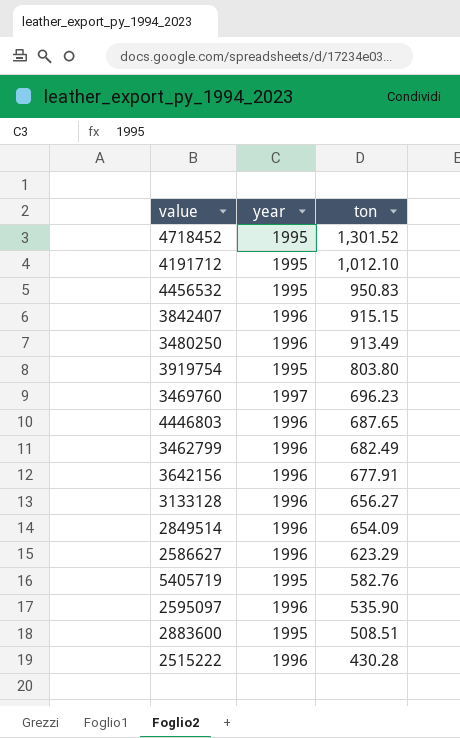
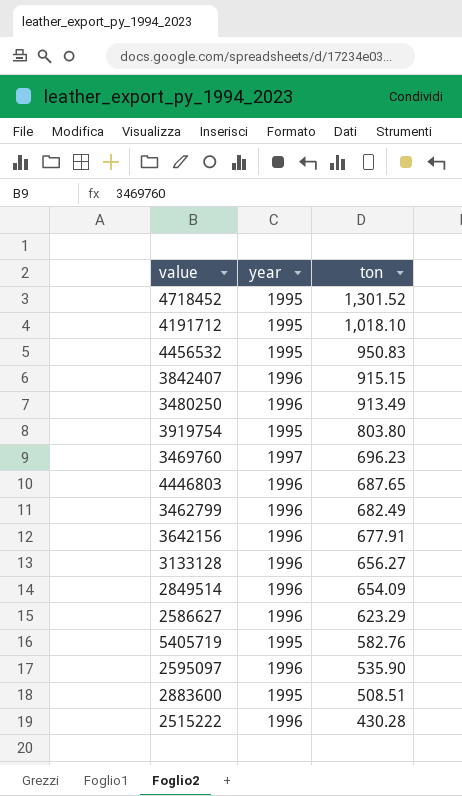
4191712 | ton: 1,012.10 -> 1,018.10

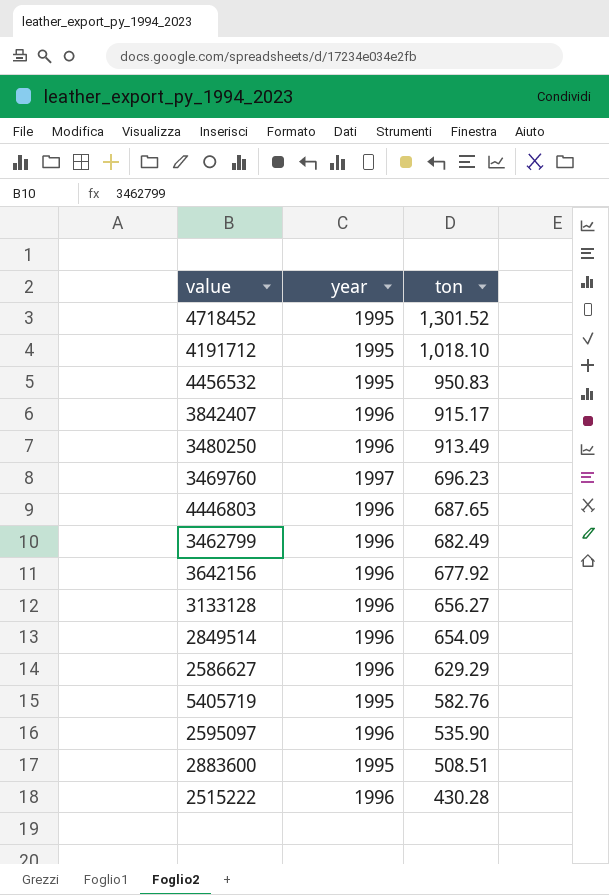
row 3919754: 1995 | 803.80 -> none
3842407 | ton: 915.15 -> 915.17
3642156 | ton: 677.91 -> 677.92
2586627 | ton: 623.29 -> 629.29

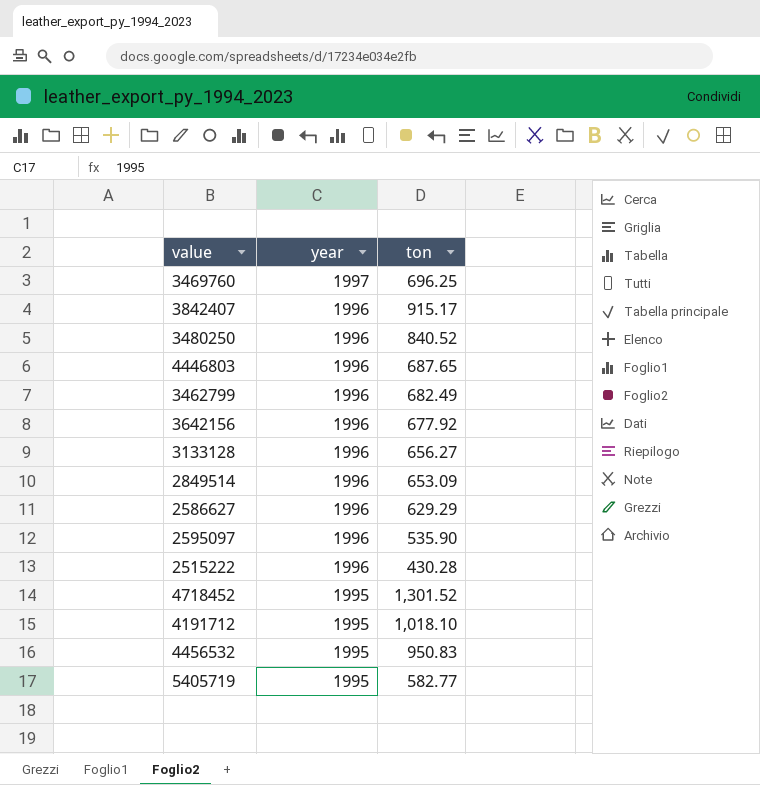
row order: ton descending -> year descending
row 2883600: 1995 | 508.51 -> none
3469760 | ton: 696.23 -> 696.25
3480250 | ton: 913.49 -> 840.52
2849514 | ton: 654.09 -> 653.09
5405719 | ton: 582.76 -> 582.77

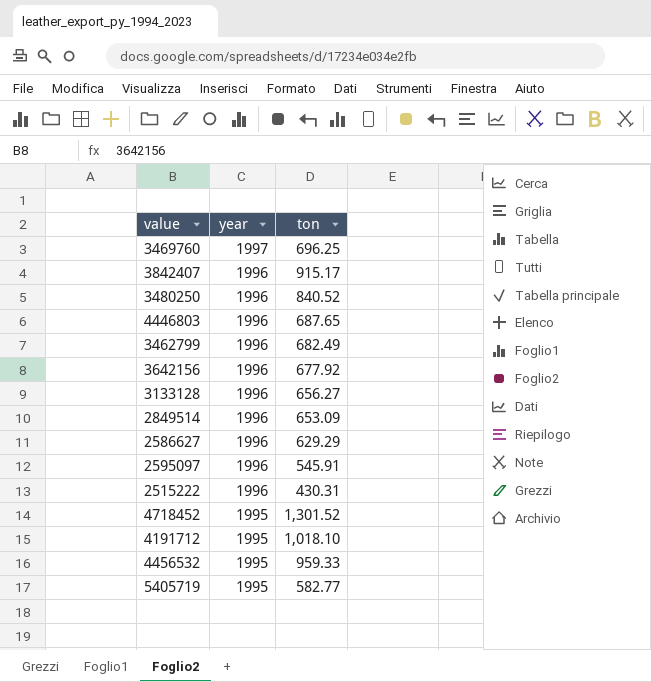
2595097 | ton: 535.90 -> 545.91
2515222 | ton: 430.28 -> 430.31
4456532 | ton: 950.83 -> 959.33

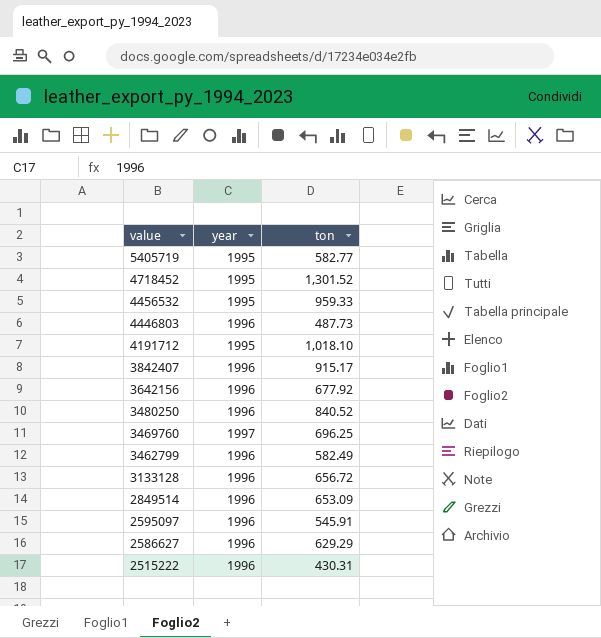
row order: year descending -> value descending
4446803 | ton: 687.65 -> 487.73
3462799 | ton: 682.49 -> 582.49
3133128 | ton: 656.27 -> 656.72

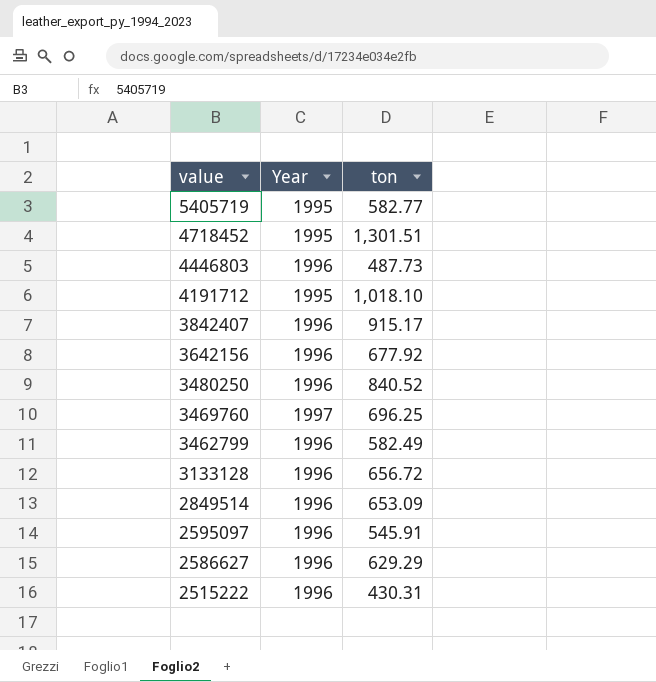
column name: year -> Year
row 4456532: 1995 | 959.33 -> none
4718452 | ton: 1,301.52 -> 1,301.51

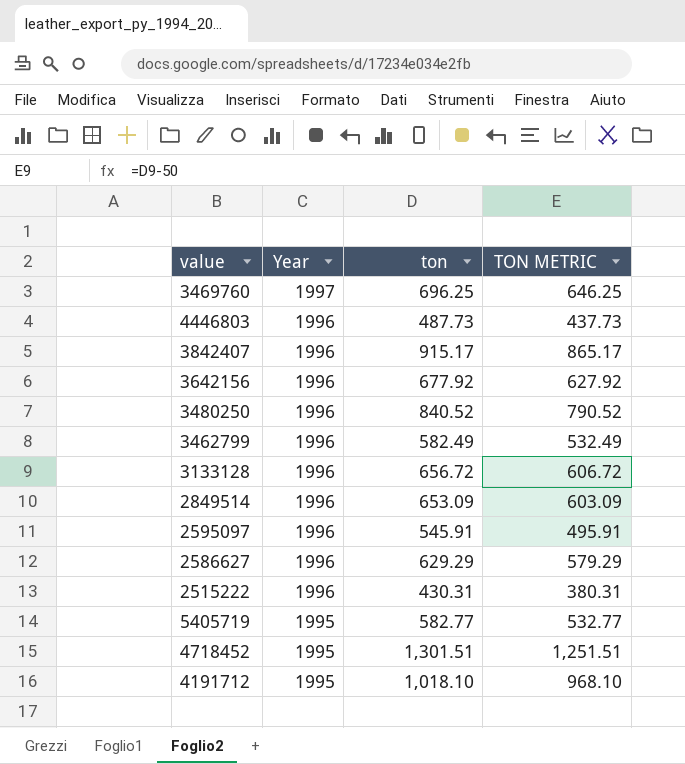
row order: value descending -> Year descending
column TON METRIC | formula: none -> [ton] - 50

